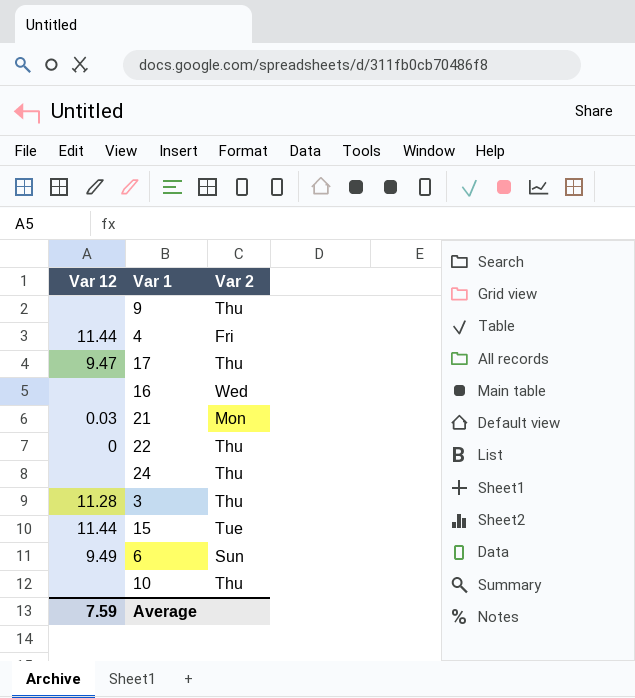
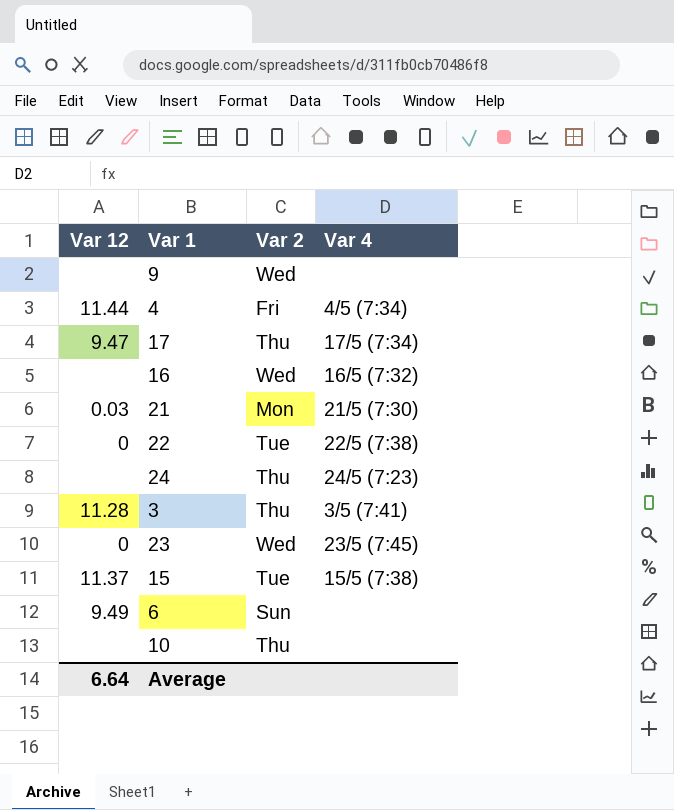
column Var 4 | position: none -> 4
9 | Var 2: Thu -> Wed
22 | Var 2: Thu -> Tue
row 23: none -> 0 | Wed | 23/5 (7:45)
15 | Var 12: 11.44 -> 11.37
Average | Var 12: 7.59 -> 6.64

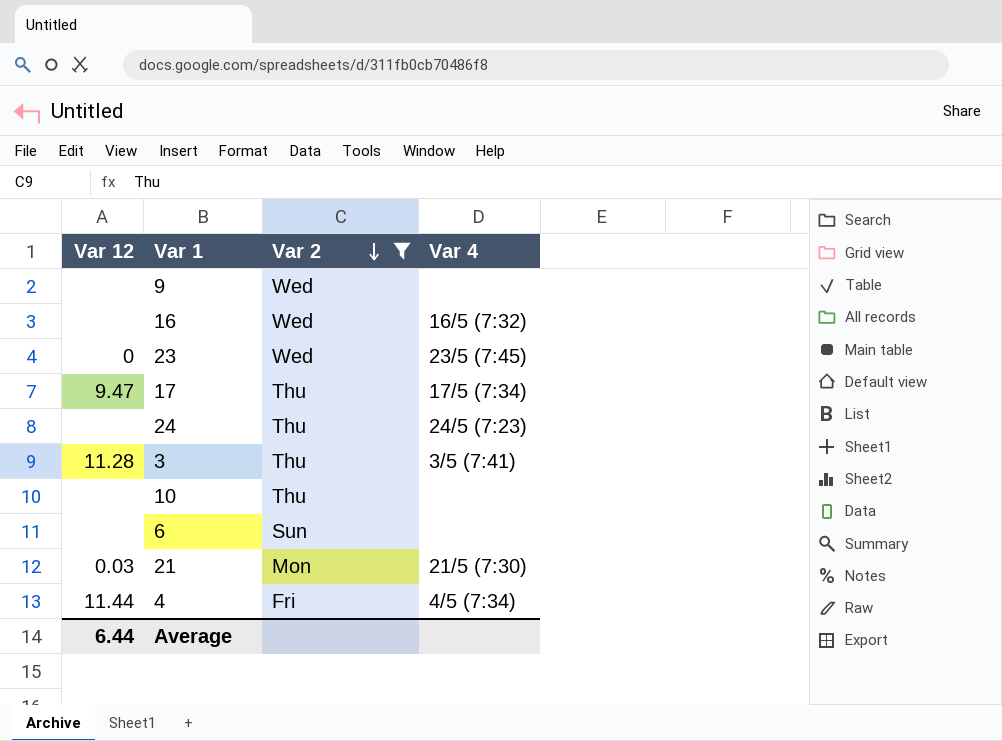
filter: none -> Var 2 != Tue
row order: none -> Var 2 descending
6 | Var 12: 9.49 -> none
Average | Var 12: 6.64 -> 6.44

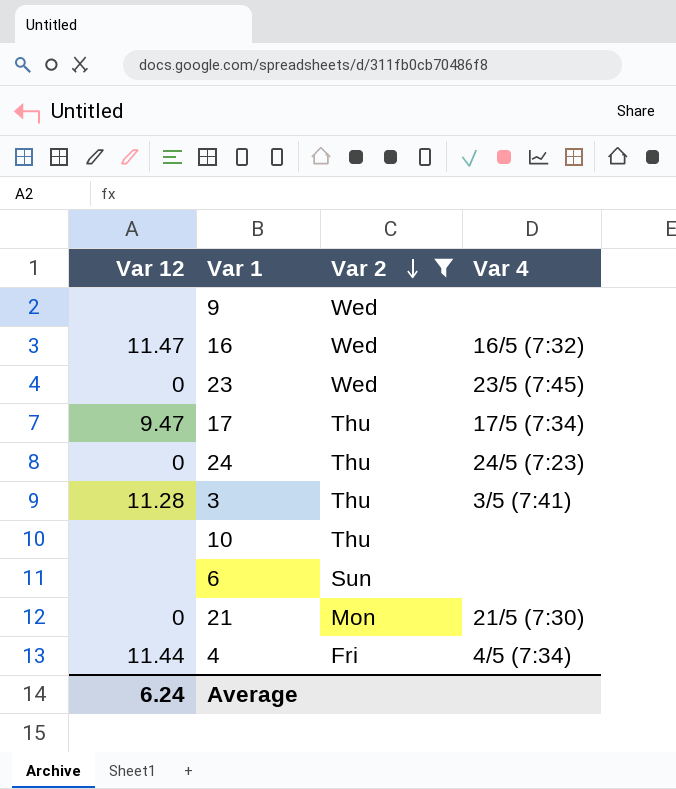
16 | Var 12: none -> 11.47
24 | Var 12: none -> 0
21 | Var 12: 0.03 -> 0
Average | Var 12: 6.44 -> 6.24

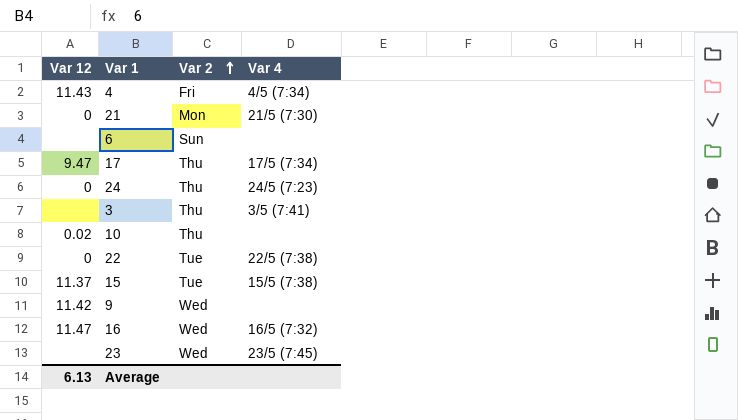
filter: Var 2 != Tue -> none
row order: Var 2 descending -> Var 2 ascending
4 | Var 12: 11.44 -> 11.43
3 | Var 12: 11.28 -> none
10 | Var 12: none -> 0.02
9 | Var 12: none -> 11.42
23 | Var 12: 0 -> none
Average | Var 12: 6.24 -> 6.13

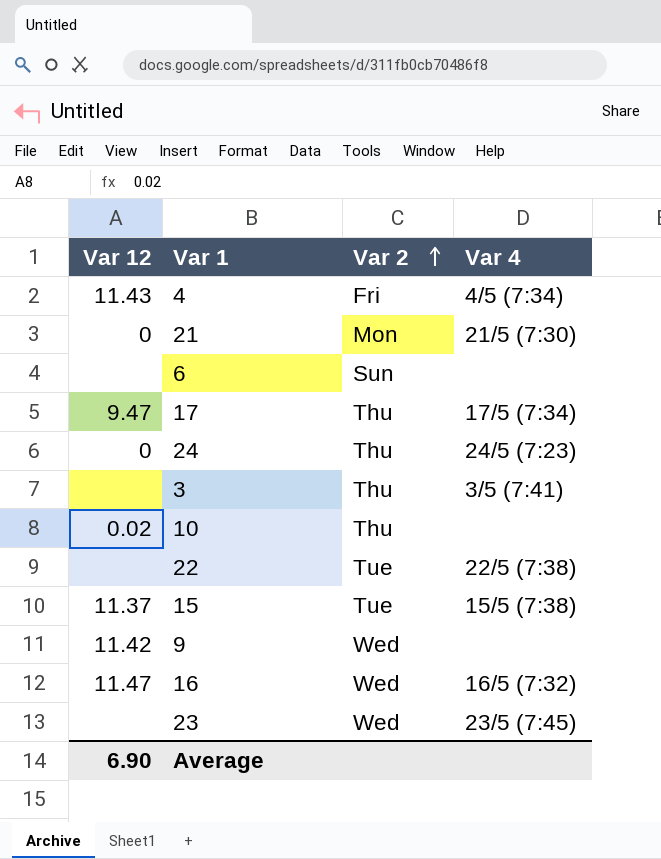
22 | Var 12: 0 -> none
Average | Var 12: 6.13 -> 6.90

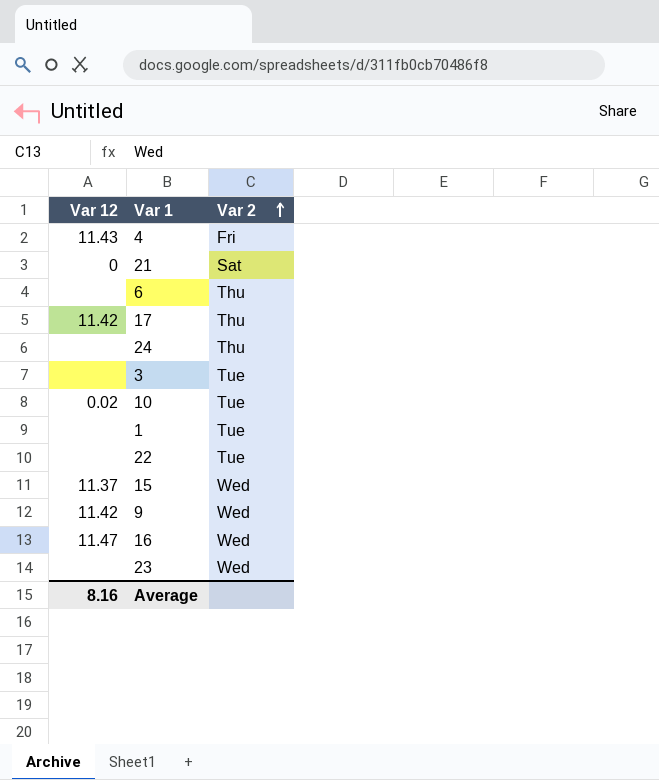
column Var 4 | position: 4 -> none
21 | Var 2: Mon -> Sat
6 | Var 2: Sun -> Thu
17 | Var 12: 9.47 -> 11.42
24 | Var 12: 0 -> none
3 | Var 2: Thu -> Tue
10 | Var 2: Thu -> Tue
row 1: none -> none | Tue
15 | Var 2: Tue -> Wed
Average | Var 12: 6.90 -> 8.16

